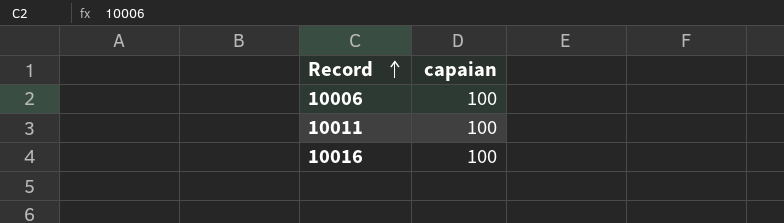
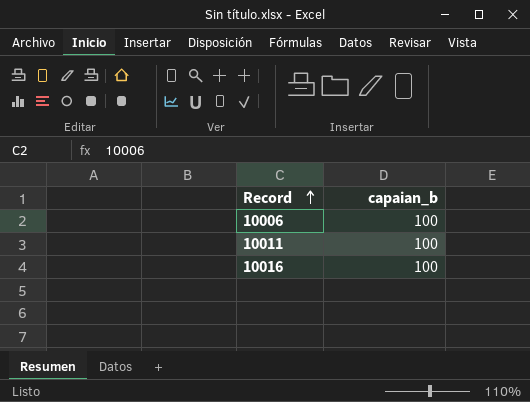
column name: capaian -> capaian_b

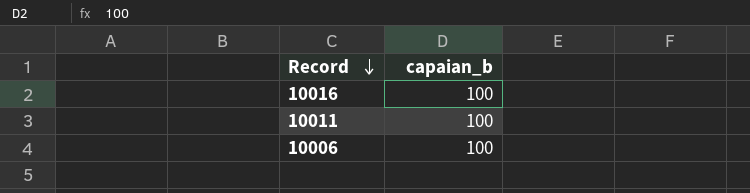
row order: Record ascending -> Record descending

